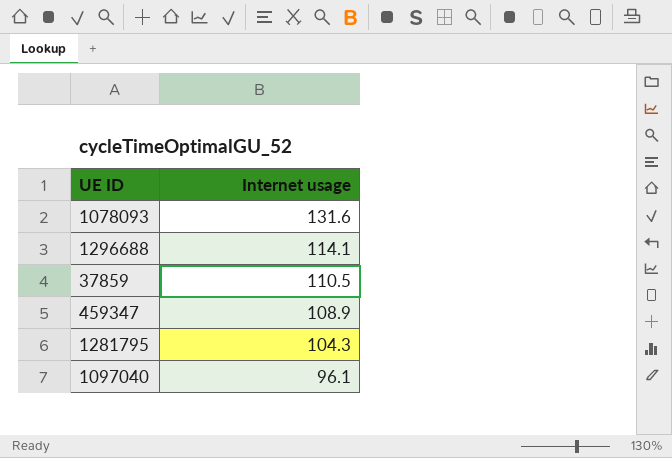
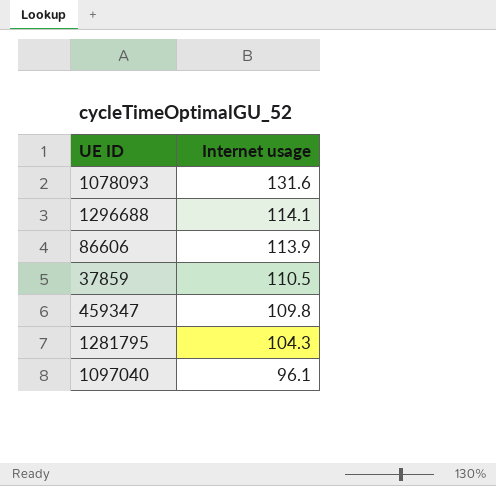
row 86606: none -> 113.9
459347 | Internet usage: 108.9 -> 109.8

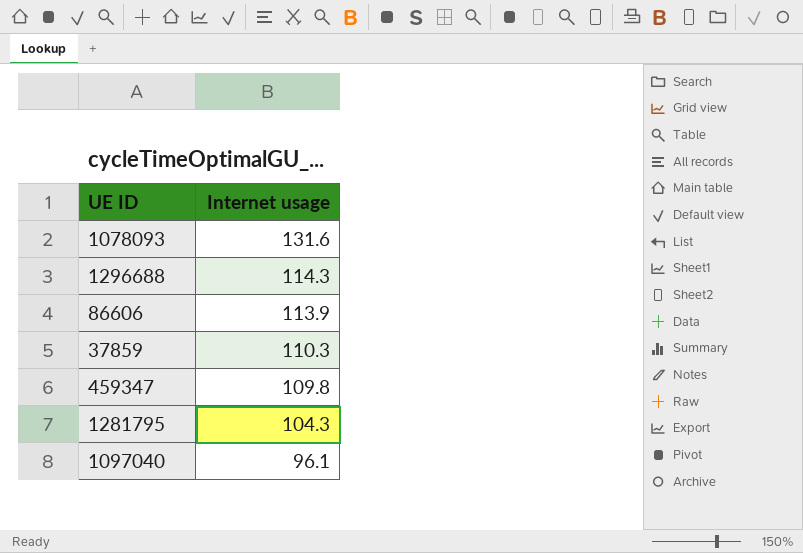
1296688 | Internet usage: 114.1 -> 114.3
37859 | Internet usage: 110.5 -> 110.3

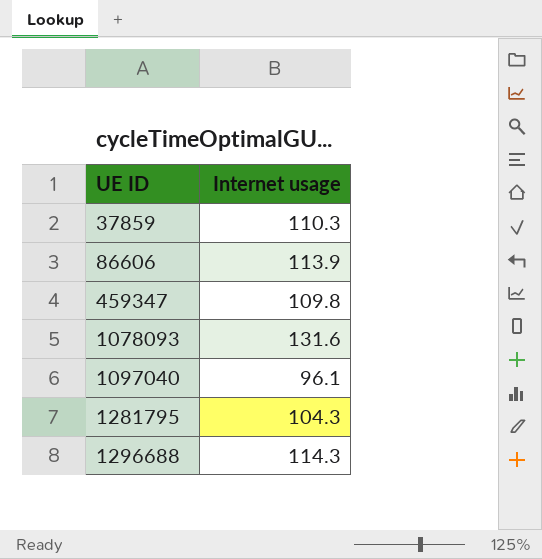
row order: Internet usage descending -> UE ID ascending

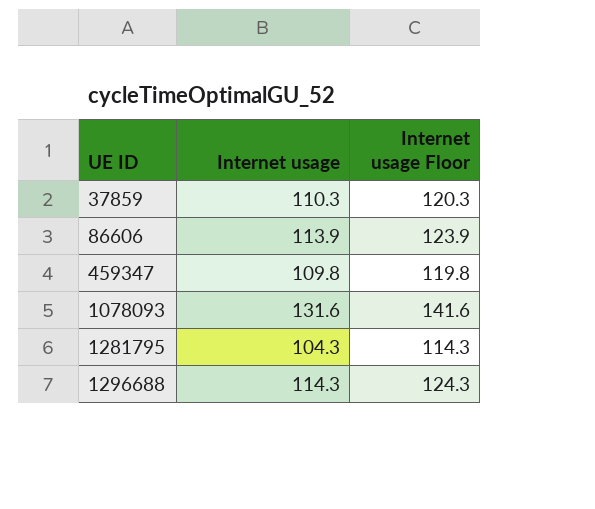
column Internet usage Floor | formula: none -> [Internet usage] + 10
row 1097040: 96.1 -> none

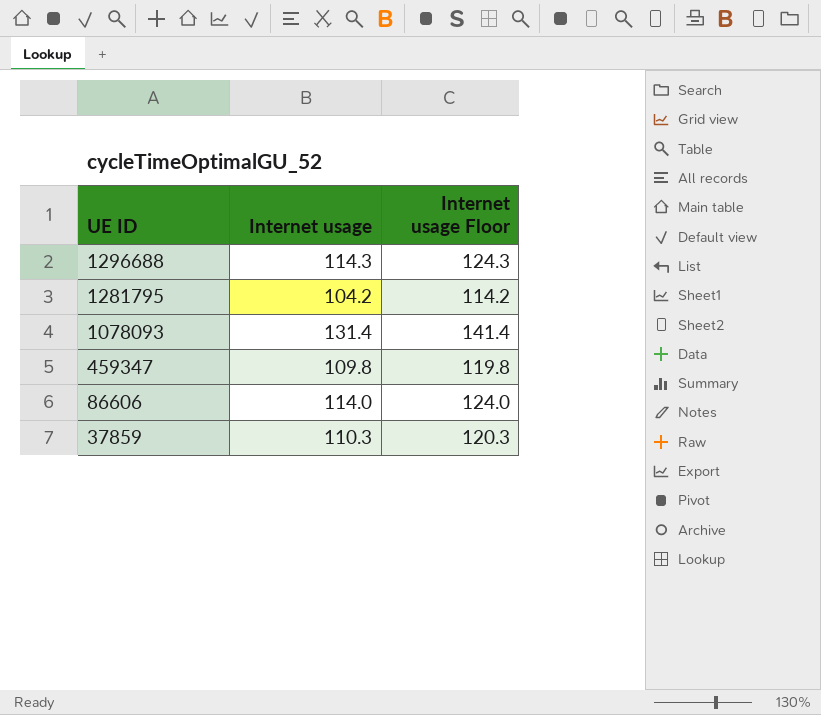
row order: UE ID ascending -> UE ID descending
1281795 | Internet usage: 104.3 -> 104.2
1281795 | Internet usage Floor: 114.3 -> 114.2
1078093 | Internet usage: 131.6 -> 131.4
1078093 | Internet usage Floor: 141.6 -> 141.4
86606 | Internet usage: 113.9 -> 114.0
86606 | Internet usage Floor: 123.9 -> 124.0

